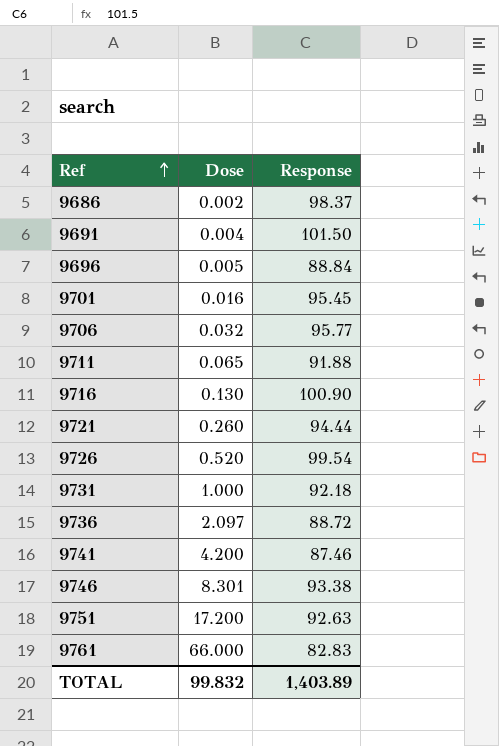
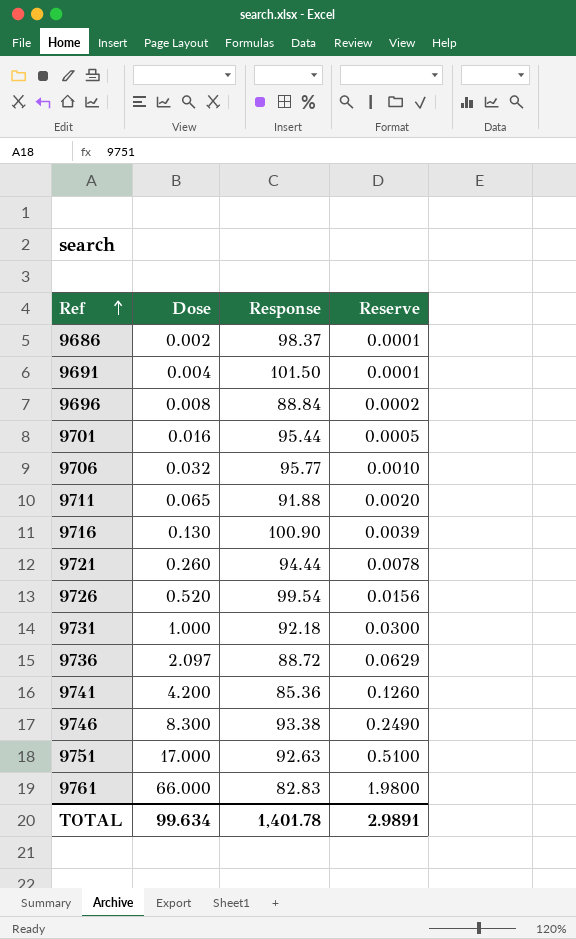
column Reserve | formula: none -> [Dose] * 0.03
9696 | Dose: 0.005 -> 0.008
9701 | Response: 95.45 -> 95.44
9741 | Response: 87.46 -> 85.36
9746 | Dose: 8.301 -> 8.300
9751 | Dose: 17.200 -> 17.000
TOTAL | Dose: 99.832 -> 99.634
TOTAL | Response: 1,403.89 -> 1,401.78

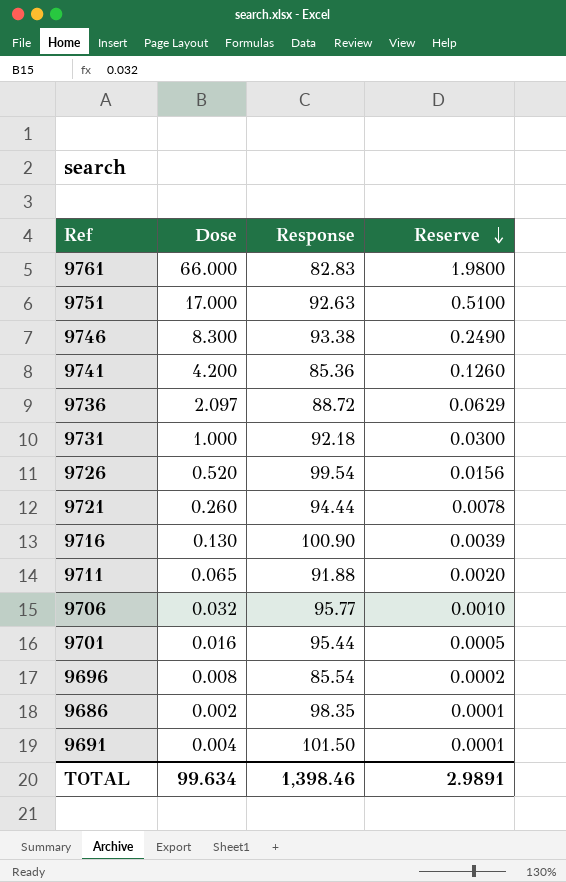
row order: Ref ascending -> Reserve descending
9696 | Response: 88.84 -> 85.54
9686 | Response: 98.37 -> 98.35
TOTAL | Response: 1,401.78 -> 1,398.46

